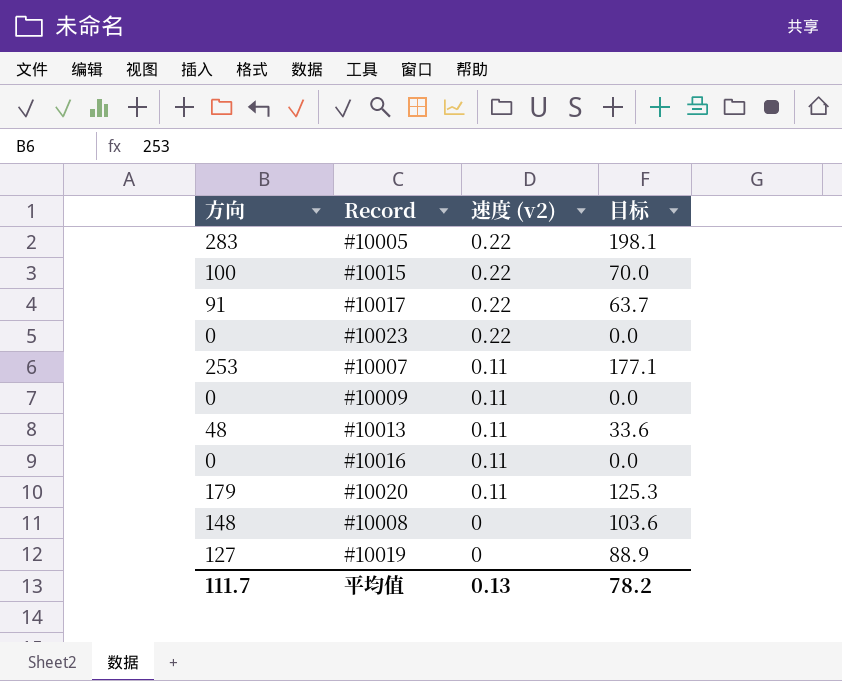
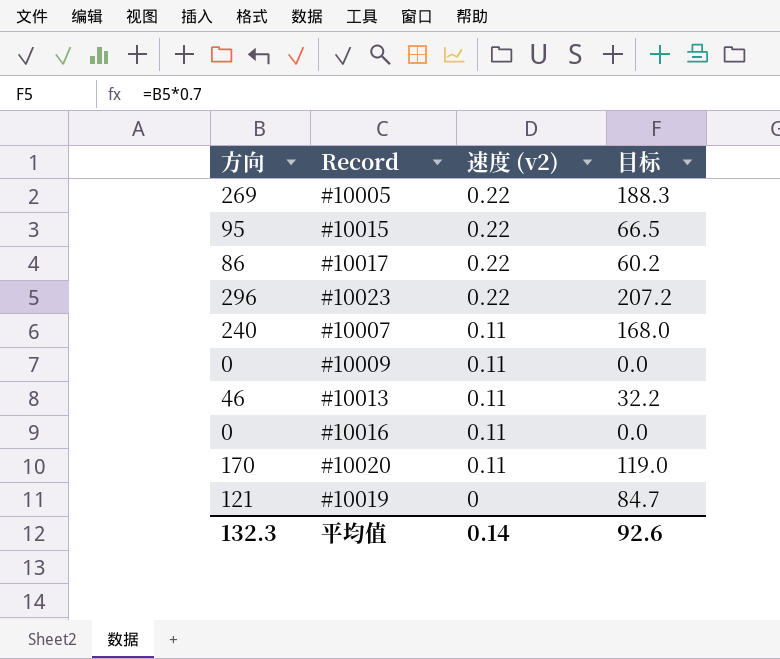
row #10008: 148 | 0 | 103.6 -> none
#10005 | 方向: 283 -> 269
#10005 | 目标: 198.1 -> 188.3
#10015 | 方向: 100 -> 95
#10015 | 目标: 70.0 -> 66.5
#10017 | 方向: 91 -> 86
#10017 | 目标: 63.7 -> 60.2
#10023 | 方向: 0 -> 296
#10023 | 目标: 0.0 -> 207.2
#10007 | 方向: 253 -> 240
#10007 | 目标: 177.1 -> 168.0
#10013 | 方向: 48 -> 46
#10013 | 目标: 33.6 -> 32.2
#10020 | 方向: 179 -> 170
#10020 | 目标: 125.3 -> 119.0
#10019 | 方向: 127 -> 121
#10019 | 目标: 88.9 -> 84.7
平均值 | 方向: 111.7 -> 132.3
平均值 | 速度 (v2): 0.13 -> 0.14
平均值 | 目标: 78.2 -> 92.6

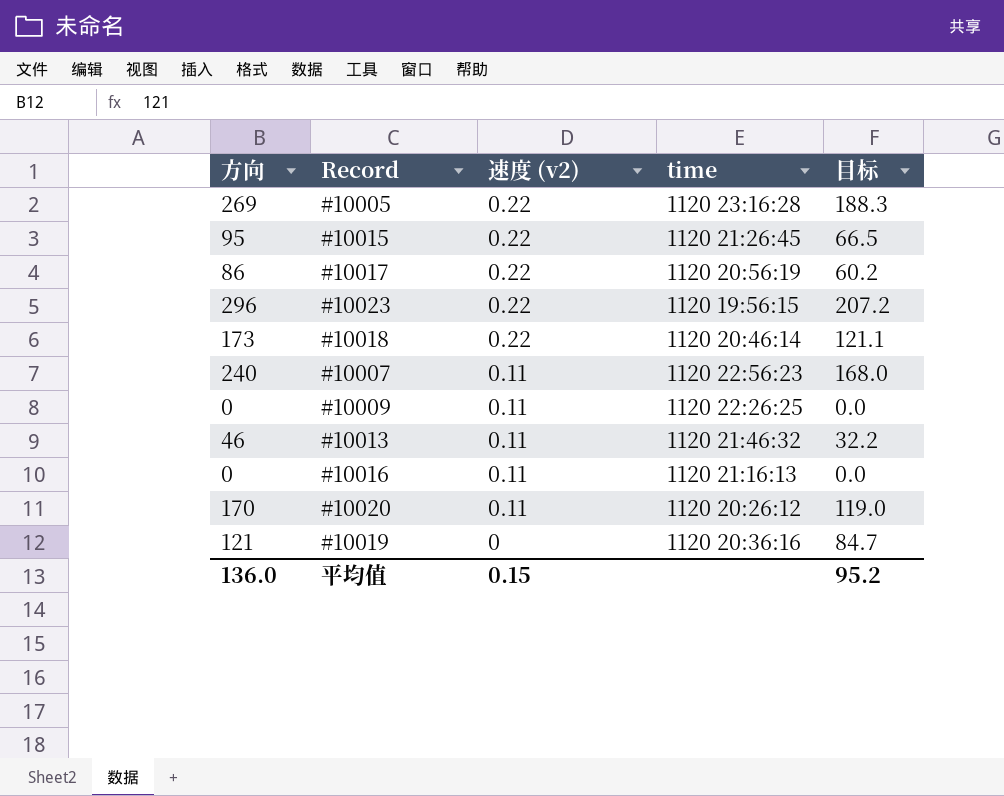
column time | position: none -> 4
row #10018: none -> 173 | 0.22 | 1120 20:46:14 | 121.1
平均值 | 方向: 132.3 -> 136.0
平均值 | 速度 (v2): 0.14 -> 0.15
平均值 | 目标: 92.6 -> 95.2

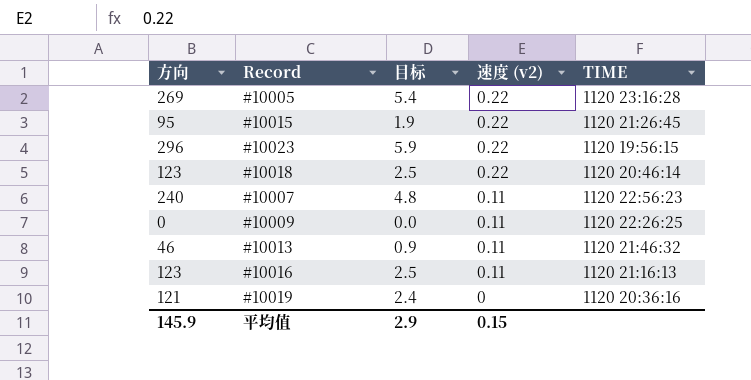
column 目标 | formula: [方向] * 0.7 -> [方向] * 0.02
column 目标 | position: 5 -> 3
column name: time -> TIME
row #10017: 86 | 0.22 | 1120 20:56:19 | 60.2 -> none
row #10020: 170 | 0.11 | 1120 20:26:12 | 119.0 -> none
#10018 | 方向: 173 -> 123
#10016 | 方向: 0 -> 123
平均值 | 方向: 136.0 -> 145.9
平均值 | 目标: 95.2 -> 2.9

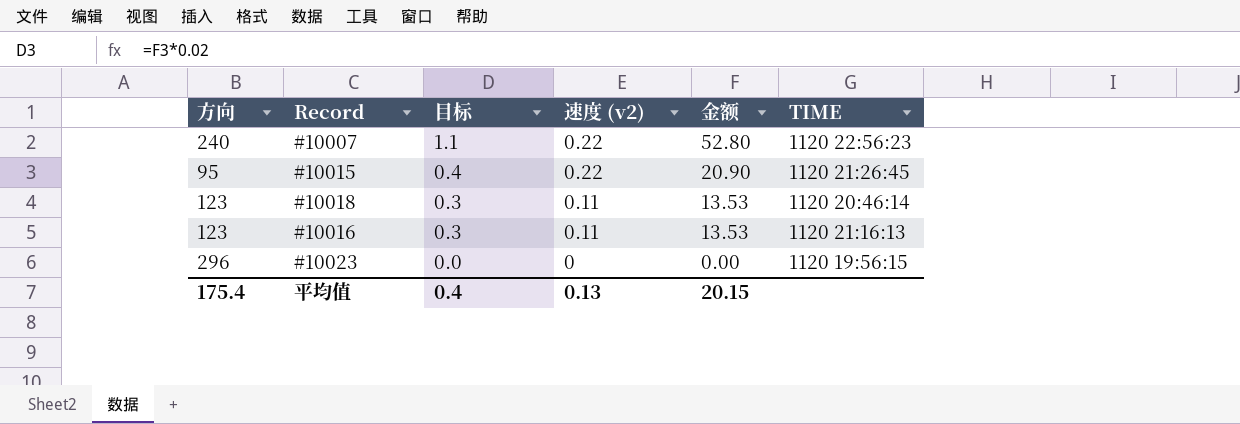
row order: 速度 (v2) descending -> 目标 descending
column 目标 | formula: [方向] * 0.02 -> [金额] * 0.02
column 金额 | formula: none -> [方向] * [速度 (v2)]
row #10005: 269 | 5.4 | 0.22 | 1120 23:16:28 -> none
row #10009: 0 | 0.0 | 0.11 | 1120 22:26:25 -> none
row #10013: 46 | 0.9 | 0.11 | 1120 21:46:32 -> none
row #10019: 121 | 2.4 | 0 | 1120 20:36:16 -> none
#10007 | 速度 (v2): 0.11 -> 0.22
#10018 | 速度 (v2): 0.22 -> 0.11
#10023 | 速度 (v2): 0.22 -> 0
平均值 | 方向: 145.9 -> 175.4
平均值 | 目标: 2.9 -> 0.4
平均值 | 速度 (v2): 0.15 -> 0.13

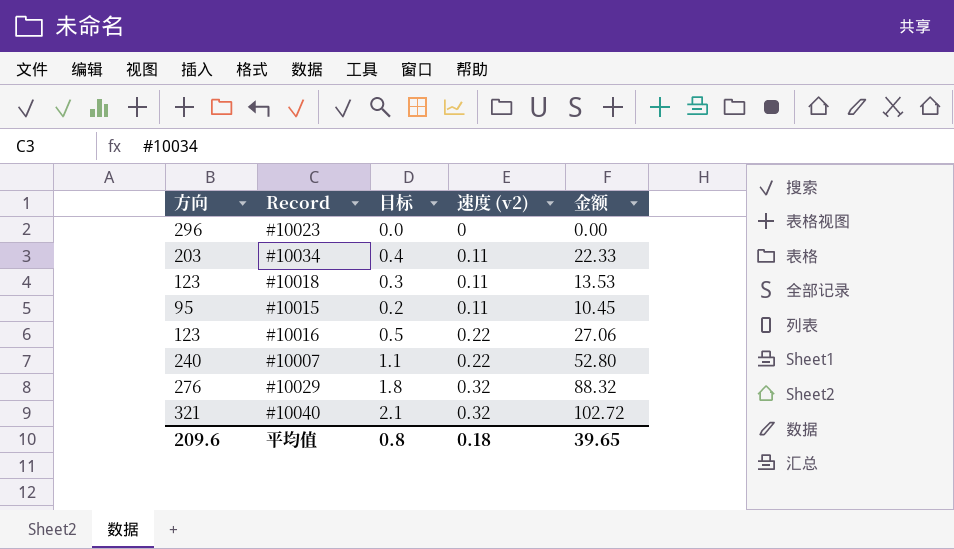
row order: 目标 descending -> 速度 (v2) ascending
column TIME | position: 6 -> none
row #10034: none -> 203 | 0.4 | 0.11 | 22.33
#10015 | 目标: 0.4 -> 0.2
#10015 | 速度 (v2): 0.22 -> 0.11
#10015 | 金额: 20.90 -> 10.45
#10016 | 目标: 0.3 -> 0.5
#10016 | 速度 (v2): 0.11 -> 0.22
#10016 | 金额: 13.53 -> 27.06
row #10029: none -> 276 | 1.8 | 0.32 | 88.32
row #10040: none -> 321 | 2.1 | 0.32 | 102.72
平均值 | 方向: 175.4 -> 209.6
平均值 | 目标: 0.4 -> 0.8
平均值 | 速度 (v2): 0.13 -> 0.18
平均值 | 金额: 20.15 -> 39.65

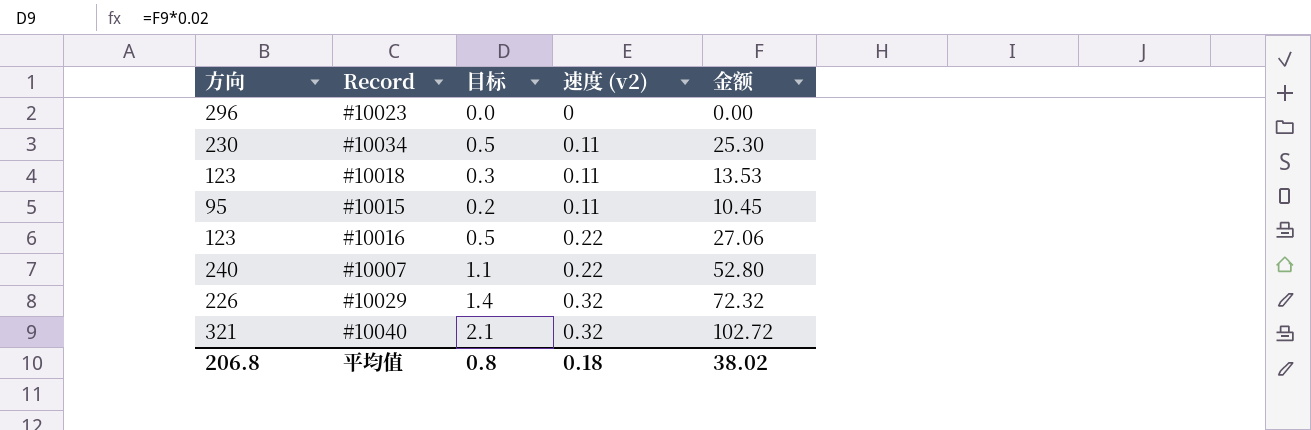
#10034 | 方向: 203 -> 230
#10034 | 目标: 0.4 -> 0.5
#10034 | 金额: 22.33 -> 25.30
#10029 | 方向: 276 -> 226
#10029 | 目标: 1.8 -> 1.4
#10029 | 金额: 88.32 -> 72.32
平均值 | 方向: 209.6 -> 206.8
平均值 | 金额: 39.65 -> 38.02

